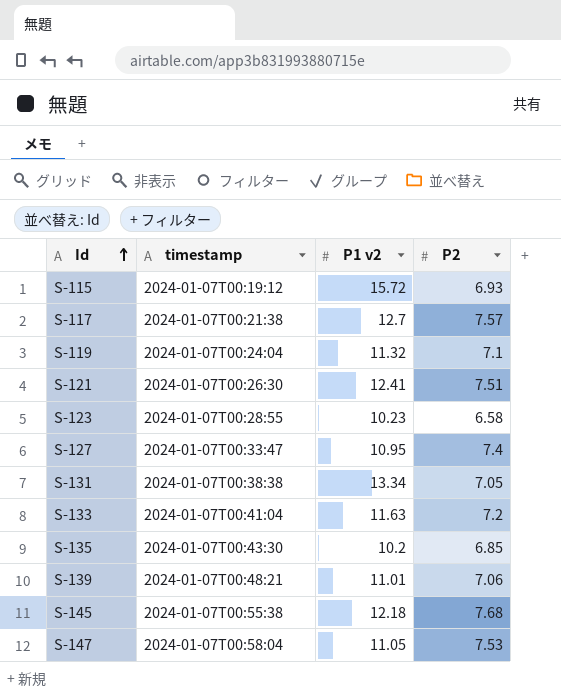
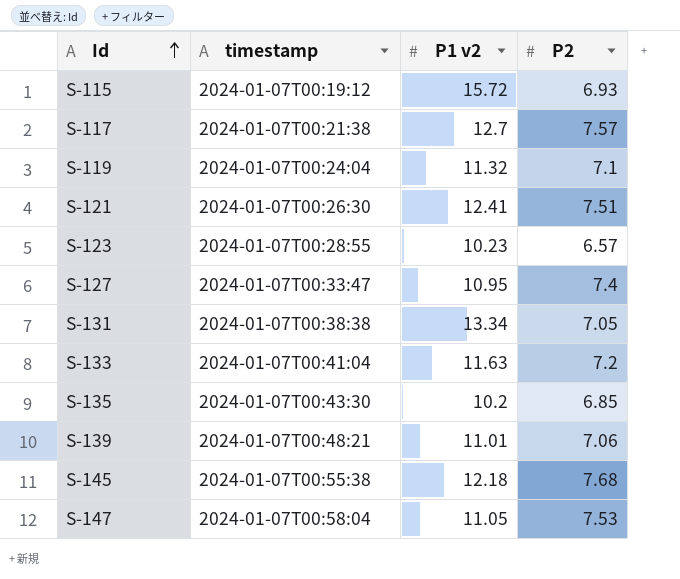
S-123 | P2: 6.58 -> 6.57

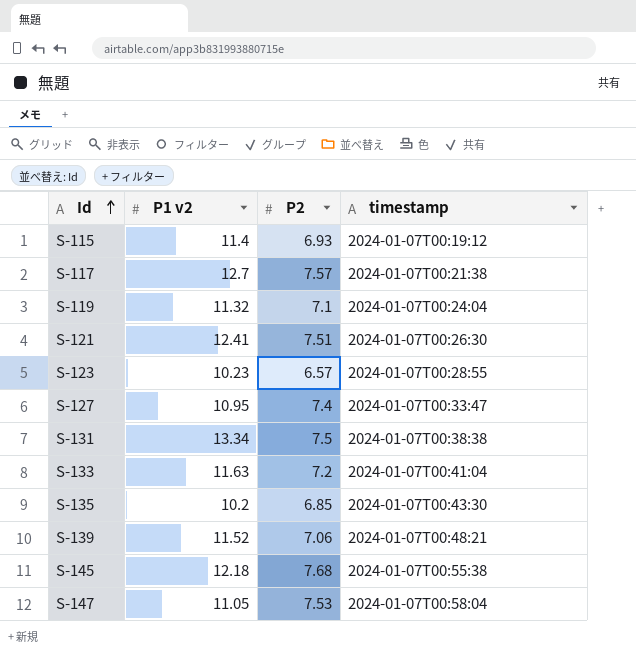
column timestamp | position: 2 -> 4
S-115 | P1 v2: 15.72 -> 11.4
S-131 | P2: 7.05 -> 7.5
S-139 | P1 v2: 11.01 -> 11.52

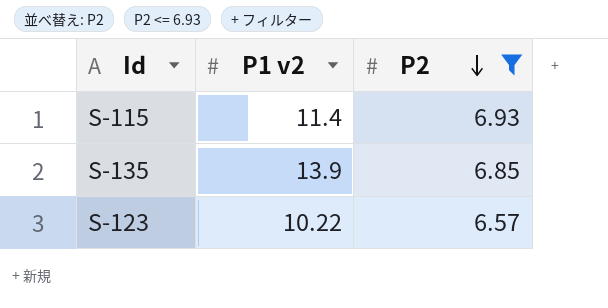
filter: none -> P2 <= 6.93
row order: Id ascending -> P2 descending
column timestamp | position: 4 -> none
S-135 | P1 v2: 10.2 -> 13.9
S-123 | P1 v2: 10.23 -> 10.22

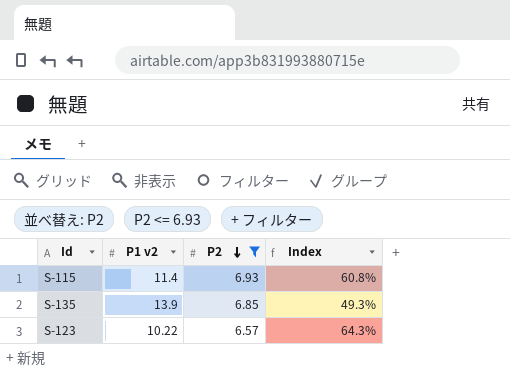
column Index | formula: none -> [P2] / [P1 v2]

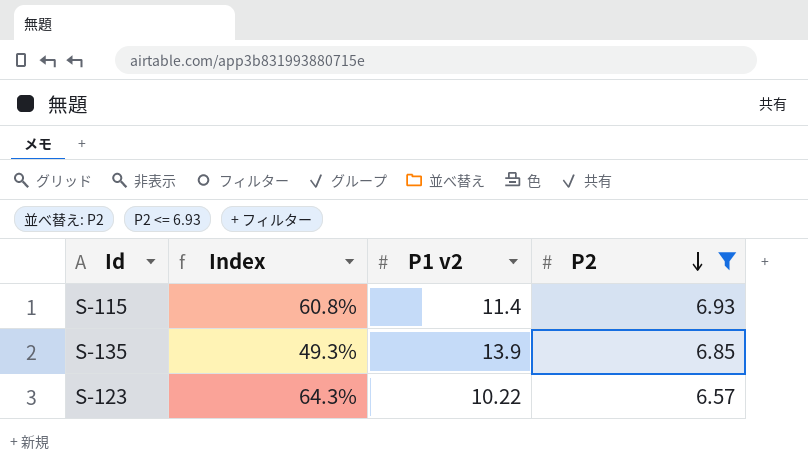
column Index | position: 4 -> 2

